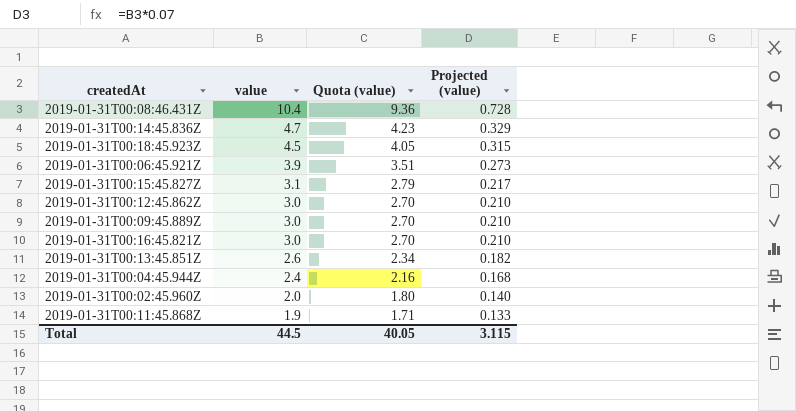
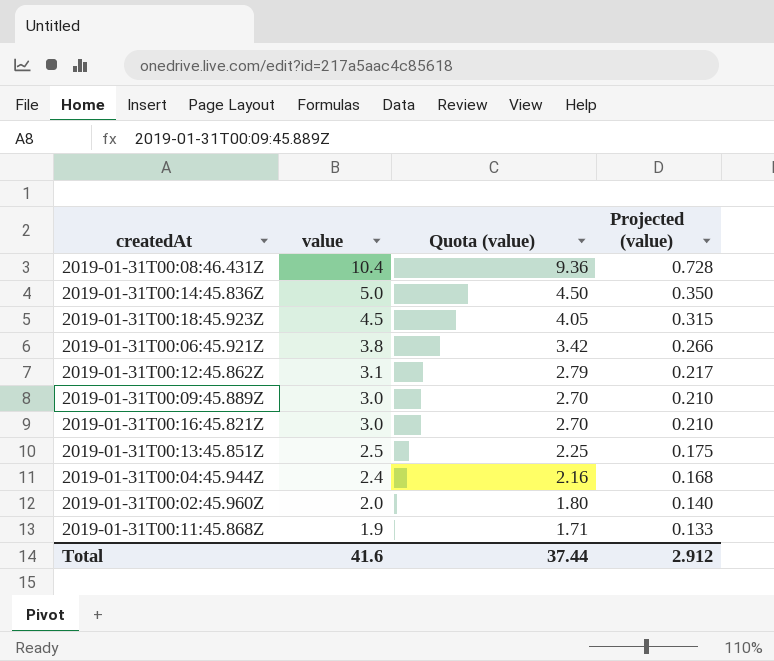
row 2019-01-31T00:15:45.827Z: 3.1 | 2.79 | 0.217 -> none
2019-01-31T00:14:45.836Z | value: 4.7 -> 5.0
2019-01-31T00:14:45.836Z | Quota (value): 4.23 -> 4.50
2019-01-31T00:14:45.836Z | Projected (value): 0.329 -> 0.350
2019-01-31T00:06:45.921Z | value: 3.9 -> 3.8
2019-01-31T00:06:45.921Z | Quota (value): 3.51 -> 3.42
2019-01-31T00:06:45.921Z | Projected (value): 0.273 -> 0.266
2019-01-31T00:12:45.862Z | value: 3.0 -> 3.1
2019-01-31T00:12:45.862Z | Quota (value): 2.70 -> 2.79
2019-01-31T00:12:45.862Z | Projected (value): 0.210 -> 0.217
2019-01-31T00:13:45.851Z | value: 2.6 -> 2.5
2019-01-31T00:13:45.851Z | Quota (value): 2.34 -> 2.25
2019-01-31T00:13:45.851Z | Projected (value): 0.182 -> 0.175
Total | value: 44.5 -> 41.6
Total | Quota (value): 40.05 -> 37.44
Total | Projected (value): 3.115 -> 2.912

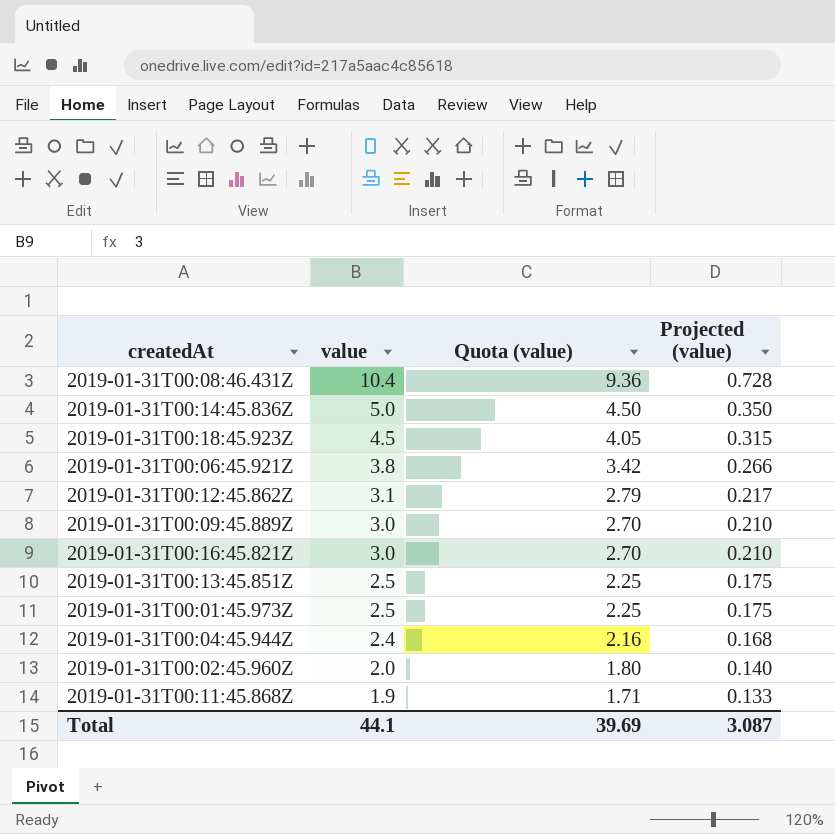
row 2019-01-31T00:01:45.973Z: none -> 2.5 | 2.25 | 0.175
Total | value: 41.6 -> 44.1
Total | Quota (value): 37.44 -> 39.69
Total | Projected (value): 2.912 -> 3.087

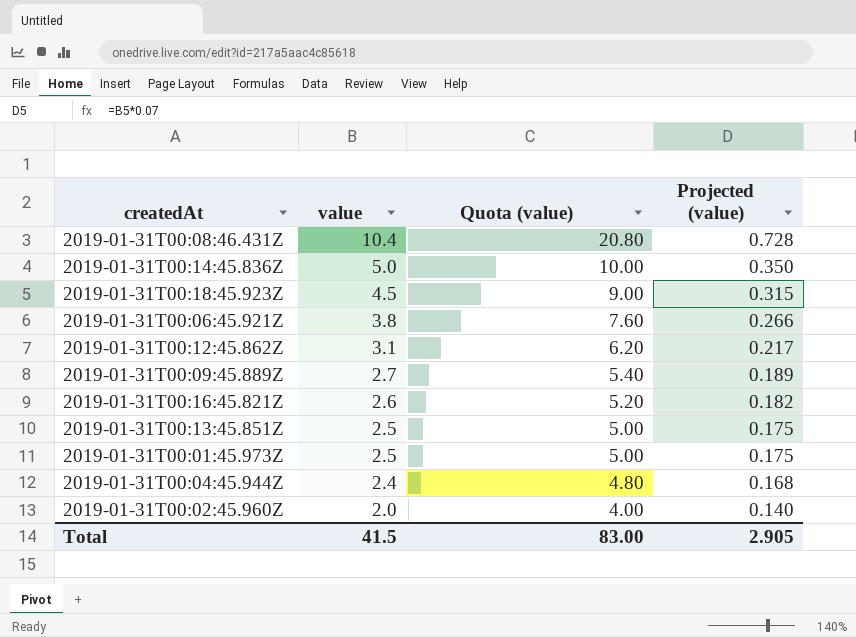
column Quota (value) | formula: [value] * 0.9 -> [value] * 2
row 2019-01-31T00:11:45.868Z: 1.9 | 1.71 | 0.133 -> none
2019-01-31T00:09:45.889Z | value: 3.0 -> 2.7
2019-01-31T00:09:45.889Z | Projected (value): 0.210 -> 0.189
2019-01-31T00:16:45.821Z | value: 3.0 -> 2.6
2019-01-31T00:16:45.821Z | Projected (value): 0.210 -> 0.182
Total | value: 44.1 -> 41.5
Total | Quota (value): 39.69 -> 83.00
Total | Projected (value): 3.087 -> 2.905

